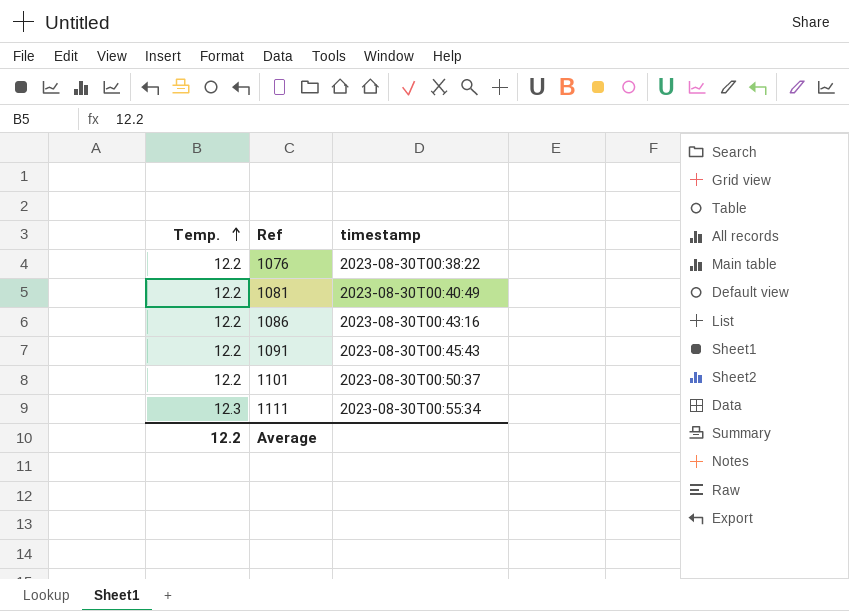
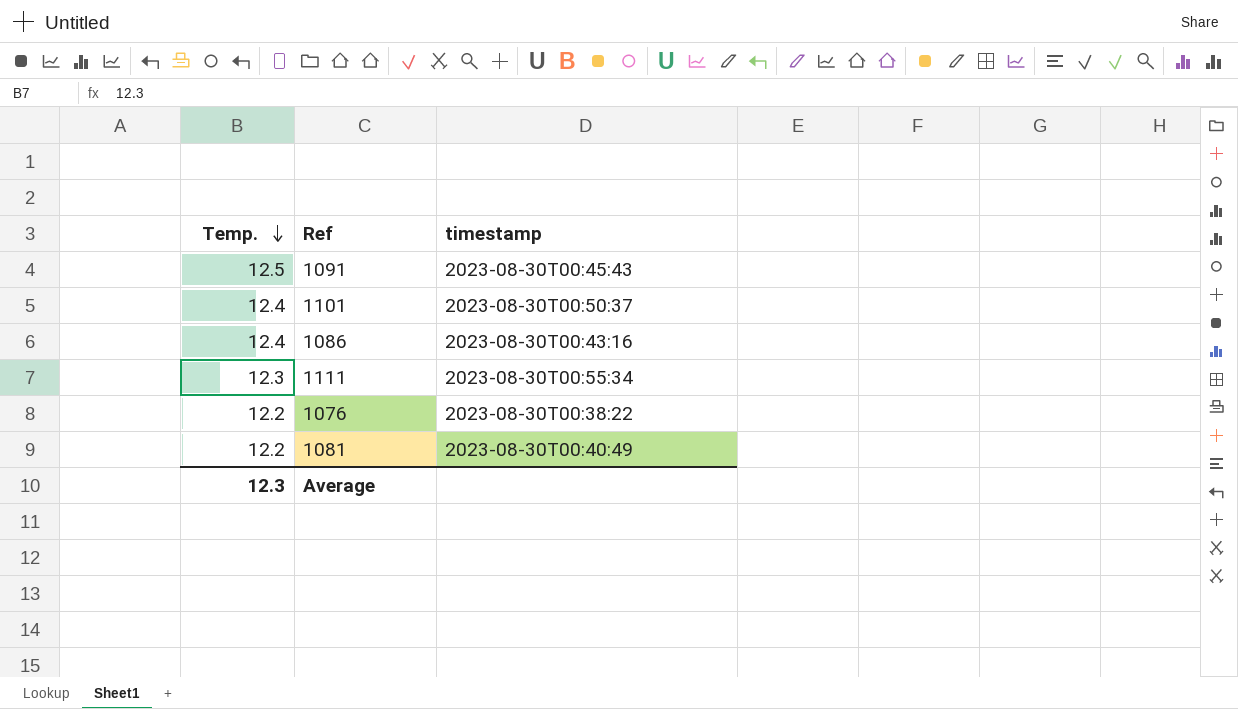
row order: Temp. ascending -> Temp. descending
1091 | Temp.: 12.2 -> 12.5
1101 | Temp.: 12.2 -> 12.4
1086 | Temp.: 12.2 -> 12.4
Average | Temp.: 12.2 -> 12.3

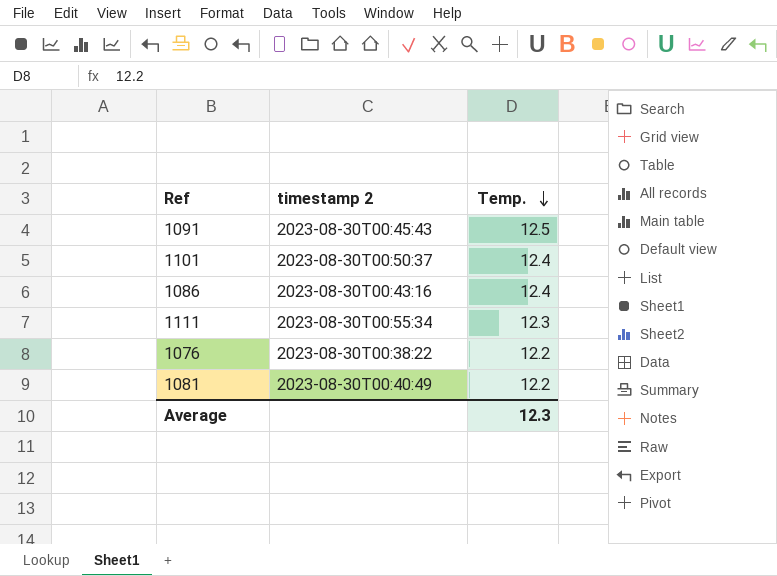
column name: timestamp -> timestamp 2
column Temp. | position: 1 -> 3

